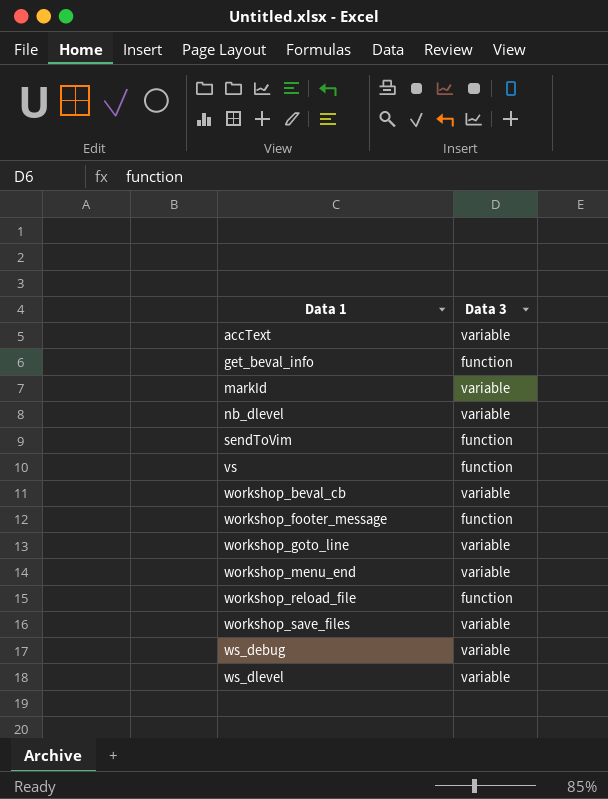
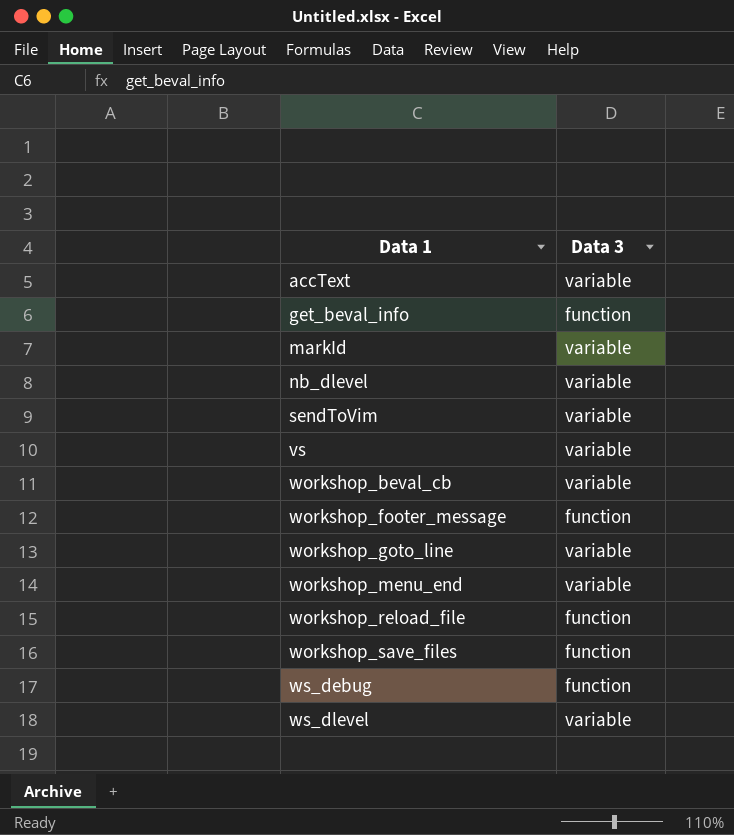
sendToVim | Data 3: function -> variable
vs | Data 3: function -> variable
workshop_save_files | Data 3: variable -> function
ws_debug | Data 3: variable -> function

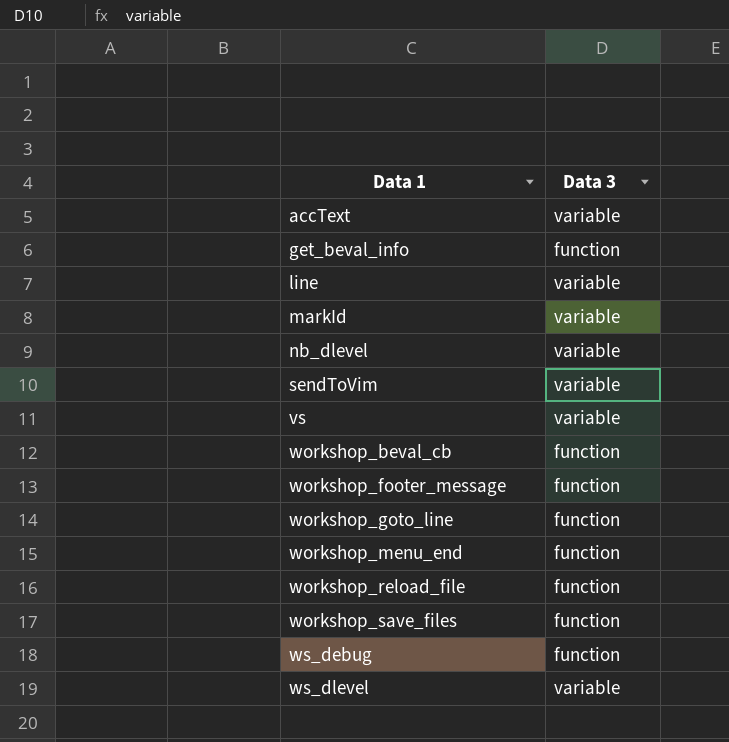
row line: none -> variable
workshop_beval_cb | Data 3: variable -> function
workshop_goto_line | Data 3: variable -> function
workshop_menu_end | Data 3: variable -> function

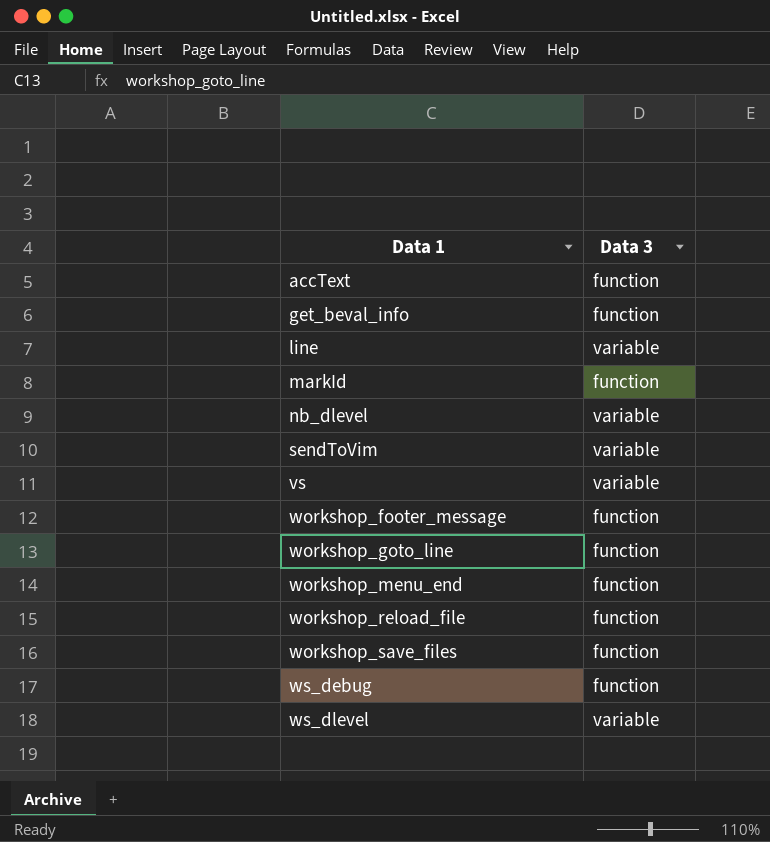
row workshop_beval_cb: function -> none
accText | Data 3: variable -> function
markId | Data 3: variable -> function

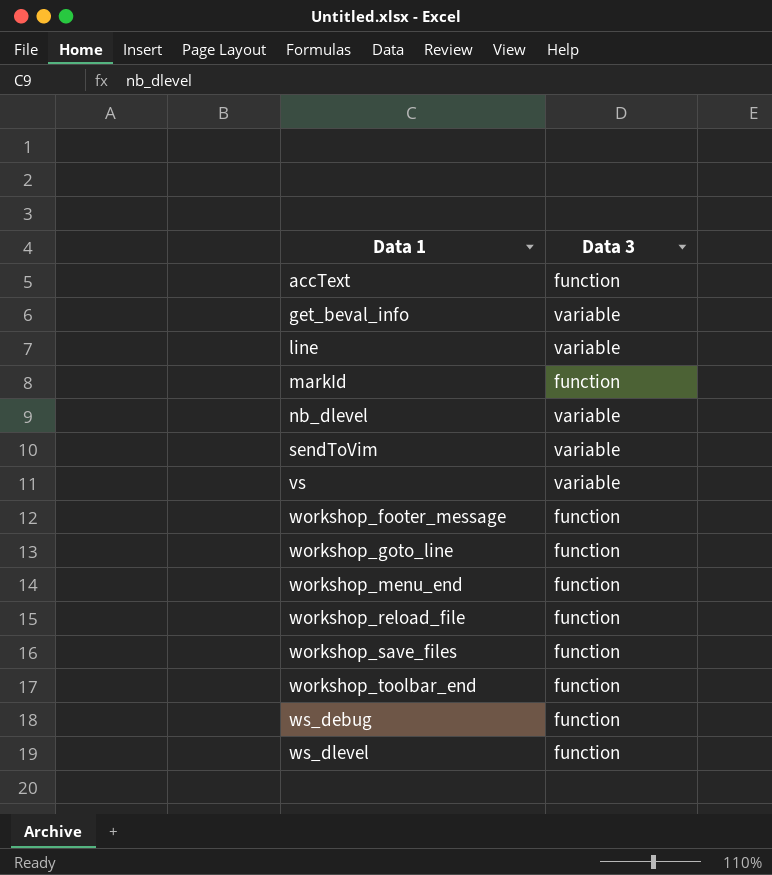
get_beval_info | Data 3: function -> variable
row workshop_toolbar_end: none -> function
ws_dlevel | Data 3: variable -> function

